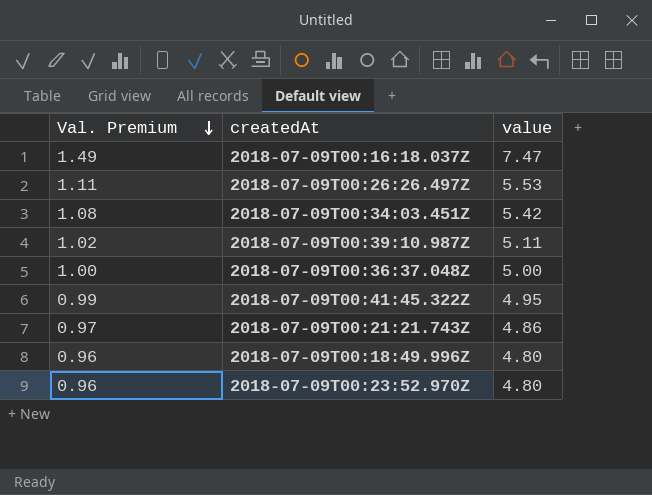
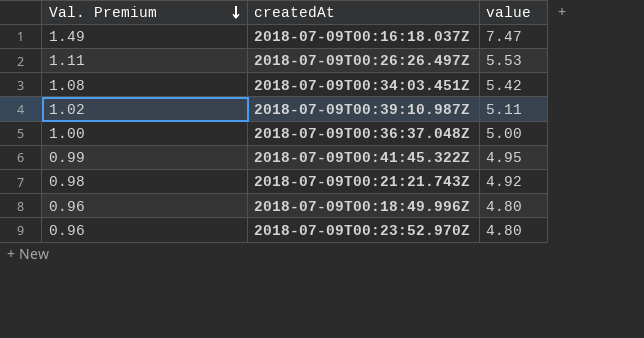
2018-07-09T00:21:21.743Z | Val. Premium: 0.97 -> 0.98
2018-07-09T00:21:21.743Z | value: 4.86 -> 4.92

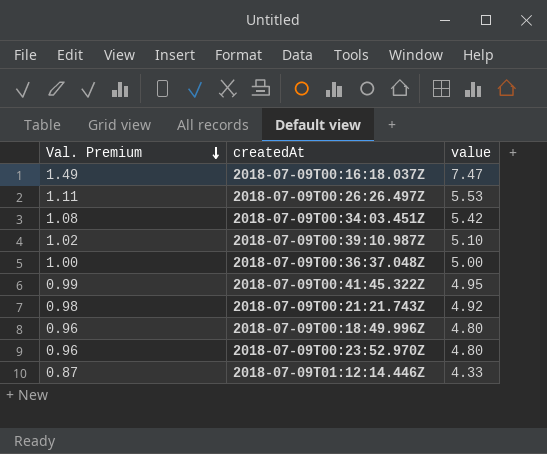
2018-07-09T00:39:10.987Z | value: 5.11 -> 5.10
row 2018-07-09T01:12:14.446Z: none -> 0.87 | 4.33

